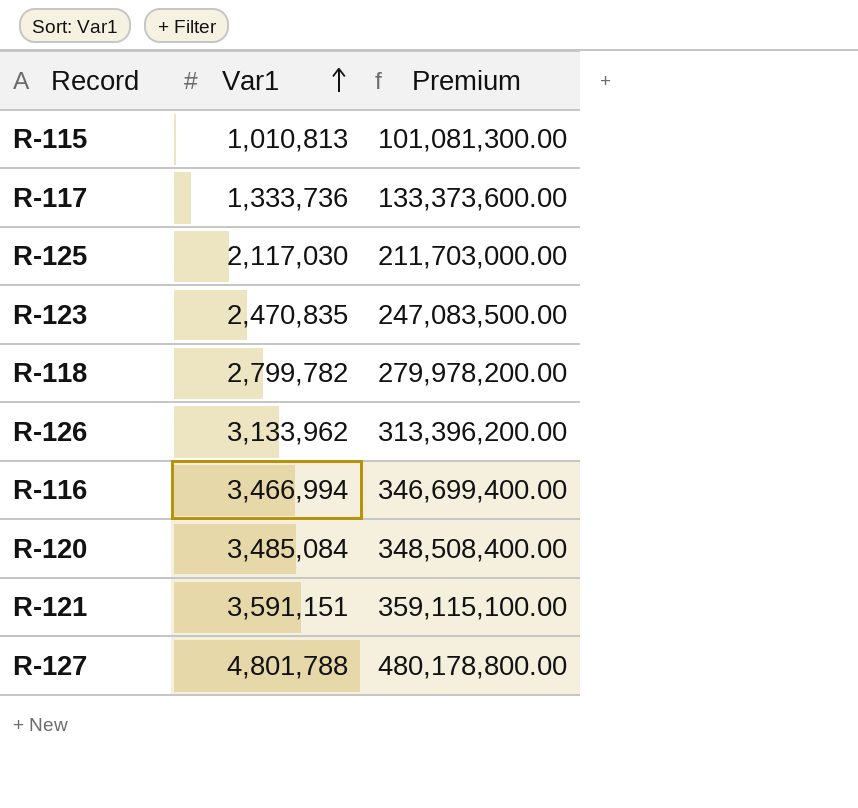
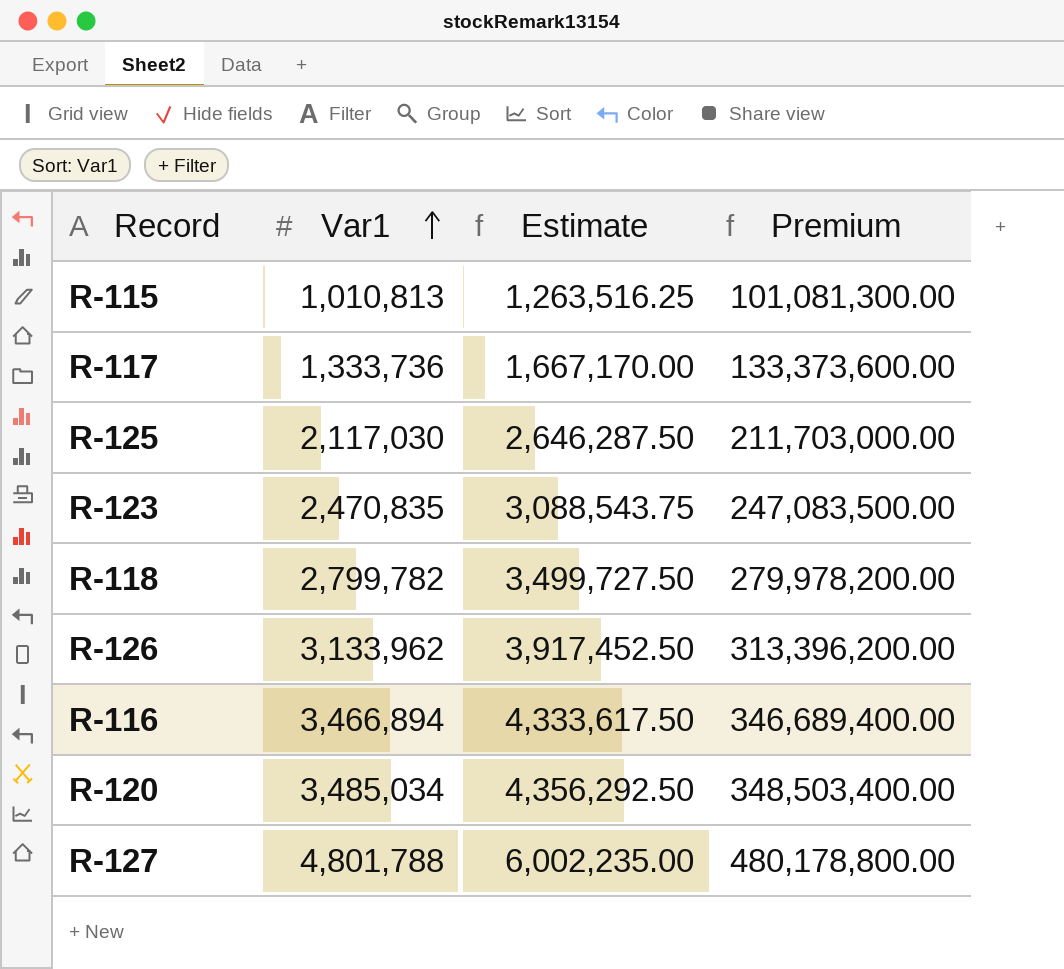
column Estimate | formula: none -> [Var1] * 1.25
row R-121: 3,591,151 | 359,115,100.00 -> none
R-116 | Var1: 3,466,994 -> 3,466,894
R-116 | Premium: 346,699,400.00 -> 346,689,400.00
R-120 | Var1: 3,485,084 -> 3,485,034
R-120 | Premium: 348,508,400.00 -> 348,503,400.00

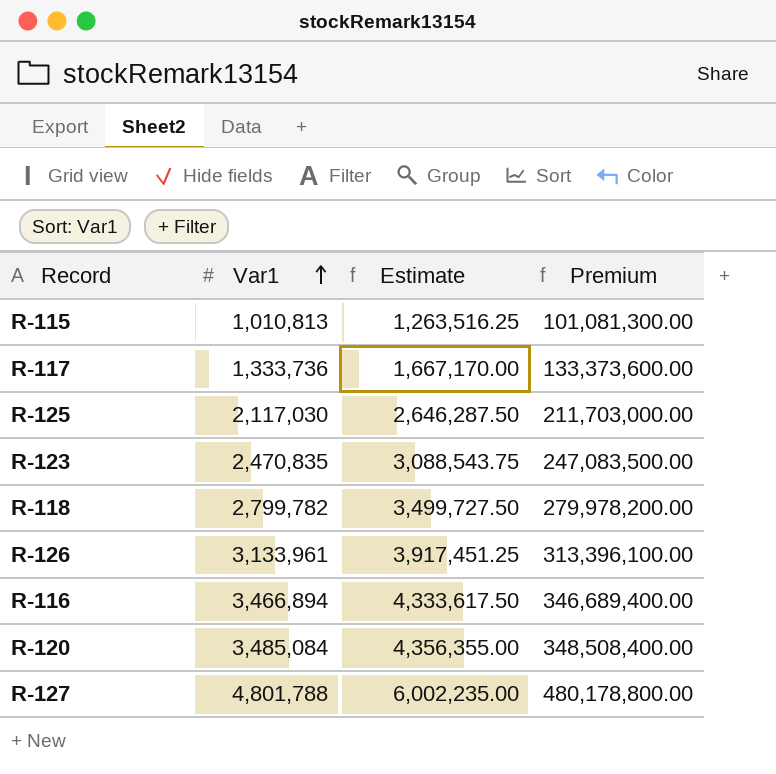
R-126 | Var1: 3,133,962 -> 3,133,961
R-126 | Estimate: 3,917,452.50 -> 3,917,451.25
R-126 | Premium: 313,396,200.00 -> 313,396,100.00
R-120 | Var1: 3,485,034 -> 3,485,084
R-120 | Estimate: 4,356,292.50 -> 4,356,355.00
R-120 | Premium: 348,503,400.00 -> 348,508,400.00

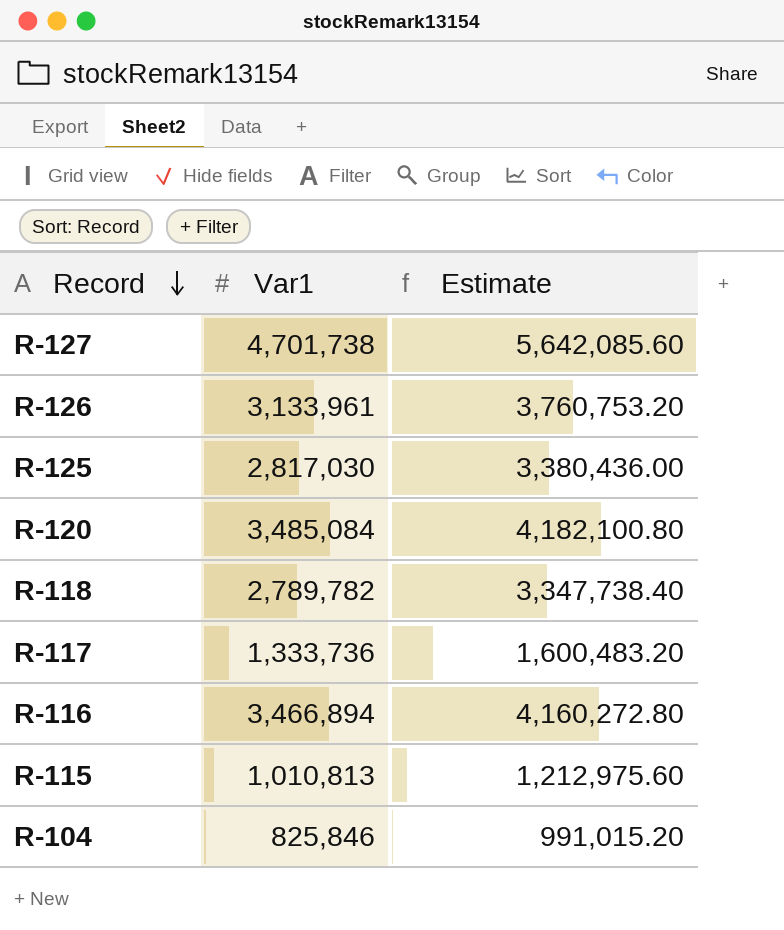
row order: Var1 ascending -> Record descending
column Premium | formula: [Var1] * 100 -> none
column Estimate | formula: [Var1] * 1.25 -> [Var1] * 1.2
row R-123: 2,470,835 | 3,088,543.75 | 247,083,500.00 -> none
R-127 | Var1: 4,801,788 -> 4,701,738
R-125 | Var1: 2,117,030 -> 2,817,030
R-118 | Var1: 2,799,782 -> 2,789,782
row R-104: none -> 825,846 | 991,015.20

